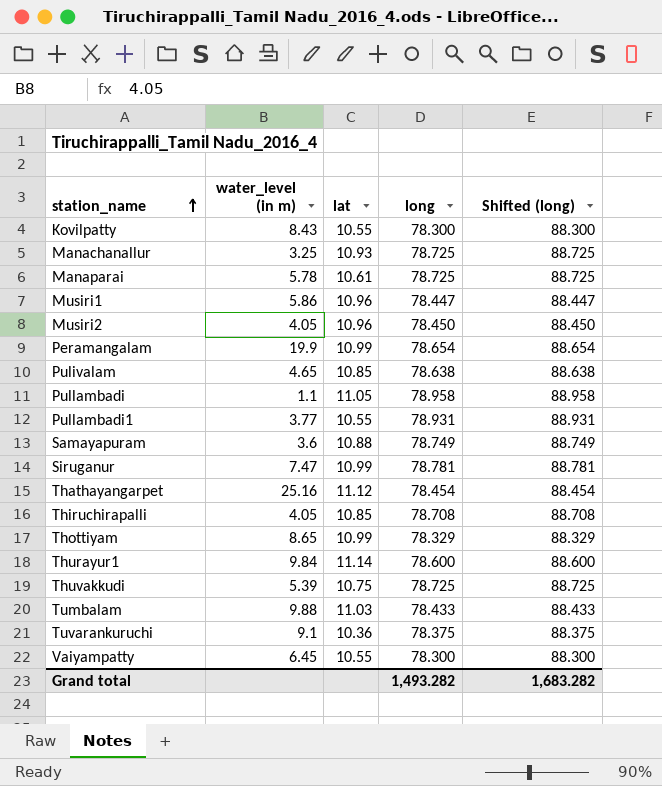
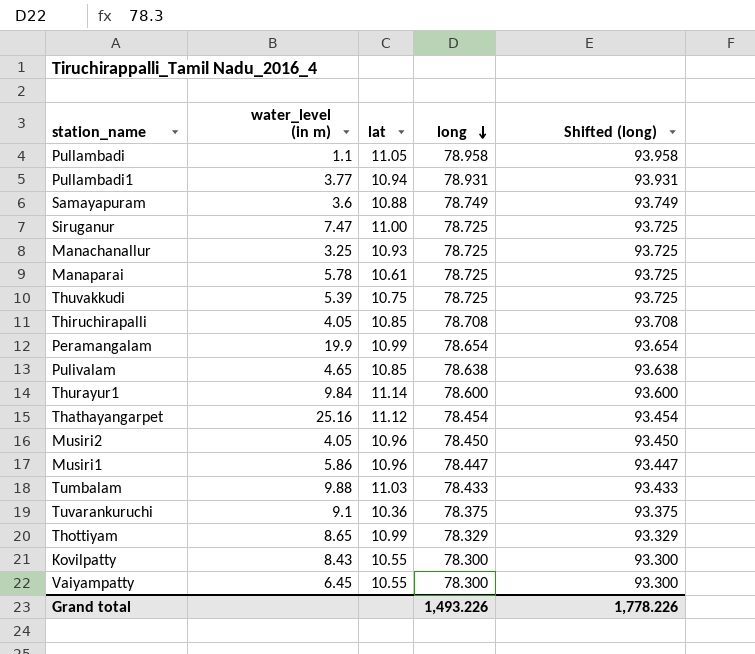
row order: station_name ascending -> long descending
column Shifted (long) | formula: [long] + 10 -> [long] + 15
Pullambadi1 | lat: 10.55 -> 10.94
Siruganur | lat: 10.99 -> 11.00
Siruganur | long: 78.781 -> 78.725
Grand total | long: 1,493.282 -> 1,493.226
Grand total | Shifted (long): 1,683.282 -> 1,778.226

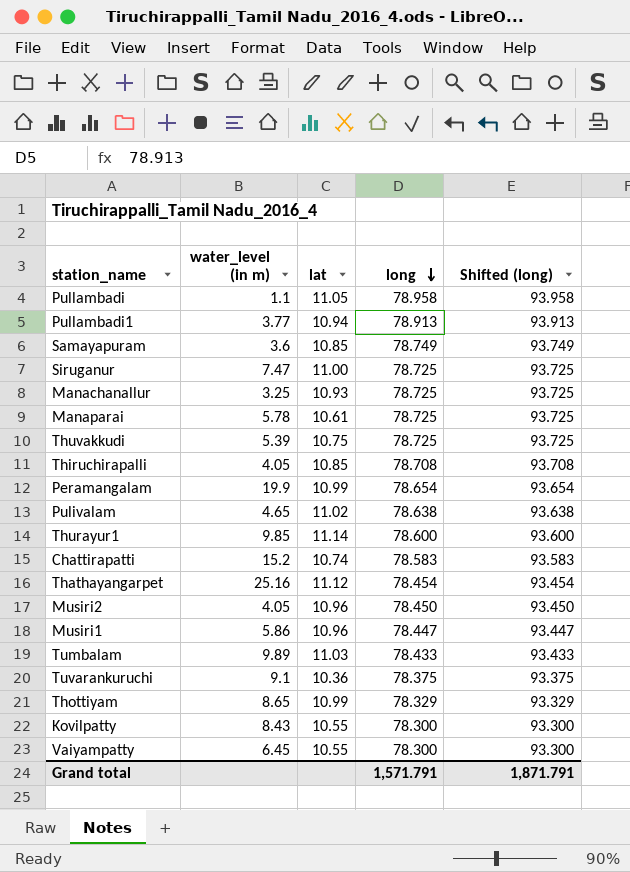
Pullambadi1 | long: 78.931 -> 78.913
Pullambadi1 | Shifted (long): 93.931 -> 93.913
Samayapuram | lat: 10.88 -> 10.85
Pulivalam | lat: 10.85 -> 11.02
Thurayur1 | water_level (in m): 9.84 -> 9.85
row Chattirapatti: none -> 15.2 | 10.74 | 78.583 | 93.583
Tumbalam | water_level (in m): 9.88 -> 9.89
Grand total | long: 1,493.226 -> 1,571.791
Grand total | Shifted (long): 1,778.226 -> 1,871.791

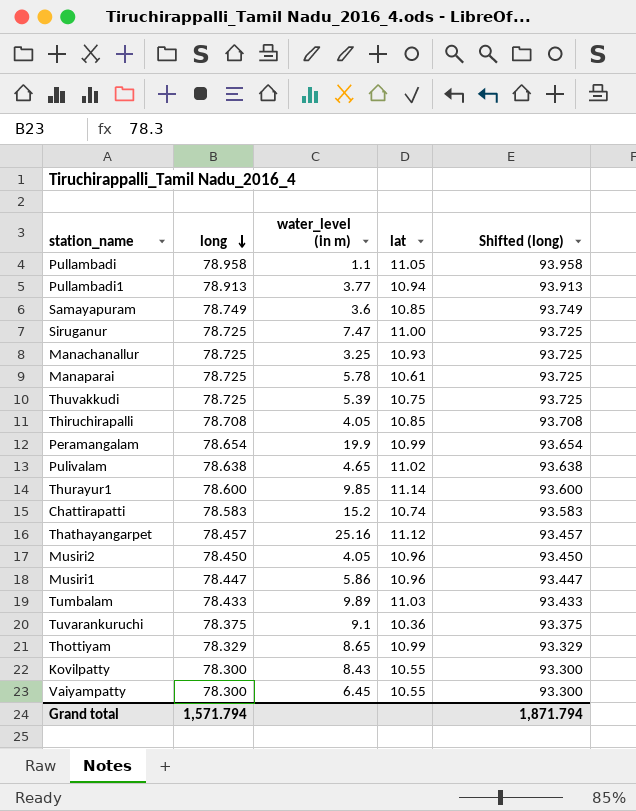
column long | position: 4 -> 2
Thathayangarpet | long: 78.454 -> 78.457
Thathayangarpet | Shifted (long): 93.454 -> 93.457
Grand total | long: 1,571.791 -> 1,571.794
Grand total | Shifted (long): 1,871.791 -> 1,871.794

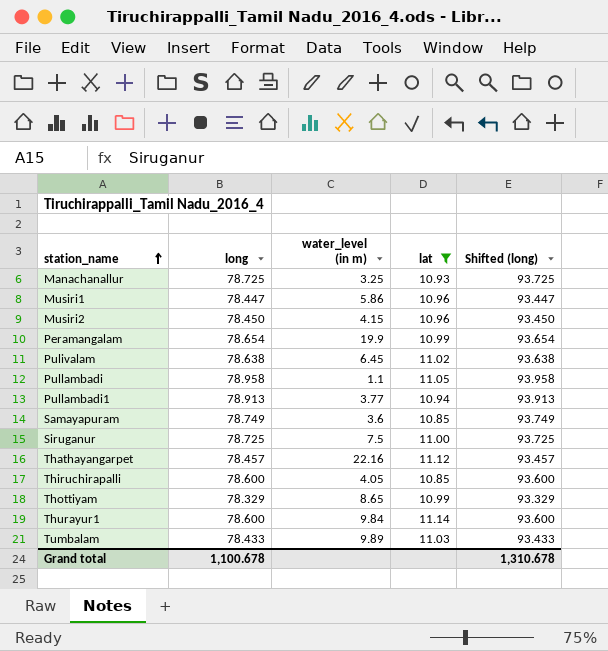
filter: none -> lat >= 10.85
row order: long descending -> station_name ascending
Musiri2 | water_level (in m): 4.05 -> 4.15
Pulivalam | water_level (in m): 4.65 -> 6.45
Siruganur | water_level (in m): 7.47 -> 7.5
Thathayangarpet | water_level (in m): 25.16 -> 22.16
Thiruchirapalli | long: 78.708 -> 78.600
Thiruchirapalli | Shifted (long): 93.708 -> 93.600
Thurayur1 | water_level (in m): 9.85 -> 9.84
Grand total | long: 1,571.794 -> 1,100.678
Grand total | Shifted (long): 1,871.794 -> 1,310.678

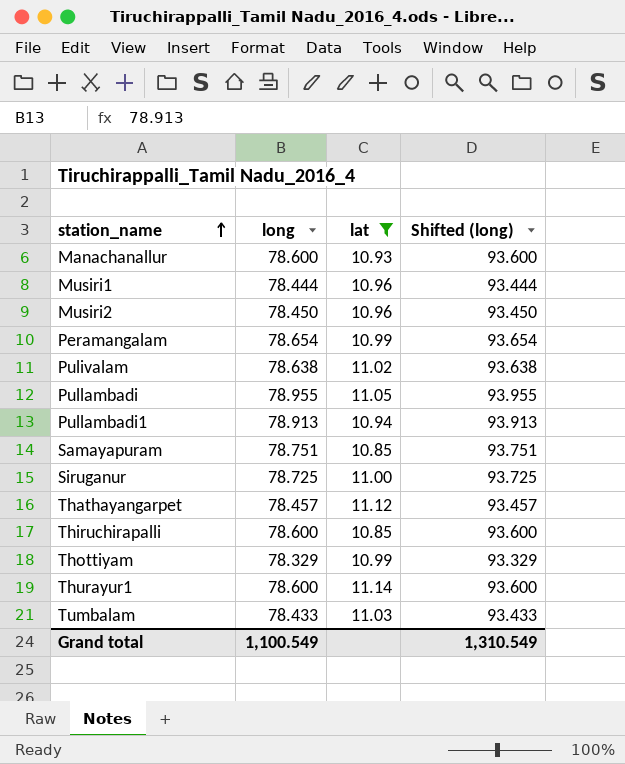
column water_level (in m) | position: 3 -> none
Manachanallur | long: 78.725 -> 78.600
Manachanallur | Shifted (long): 93.725 -> 93.600
Musiri1 | long: 78.447 -> 78.444
Musiri1 | Shifted (long): 93.447 -> 93.444
Pullambadi | long: 78.958 -> 78.955
Pullambadi | Shifted (long): 93.958 -> 93.955
Samayapuram | long: 78.749 -> 78.751
Samayapuram | Shifted (long): 93.749 -> 93.751
Grand total | long: 1,100.678 -> 1,100.549
Grand total | Shifted (long): 1,310.678 -> 1,310.549

